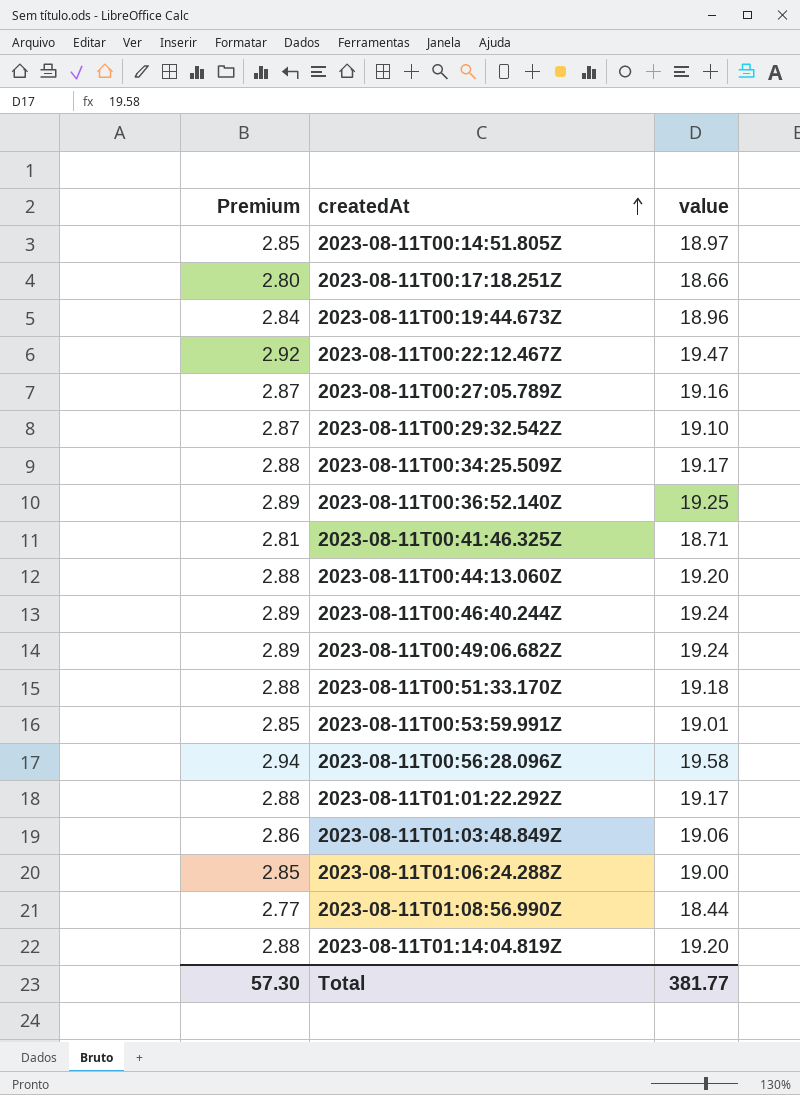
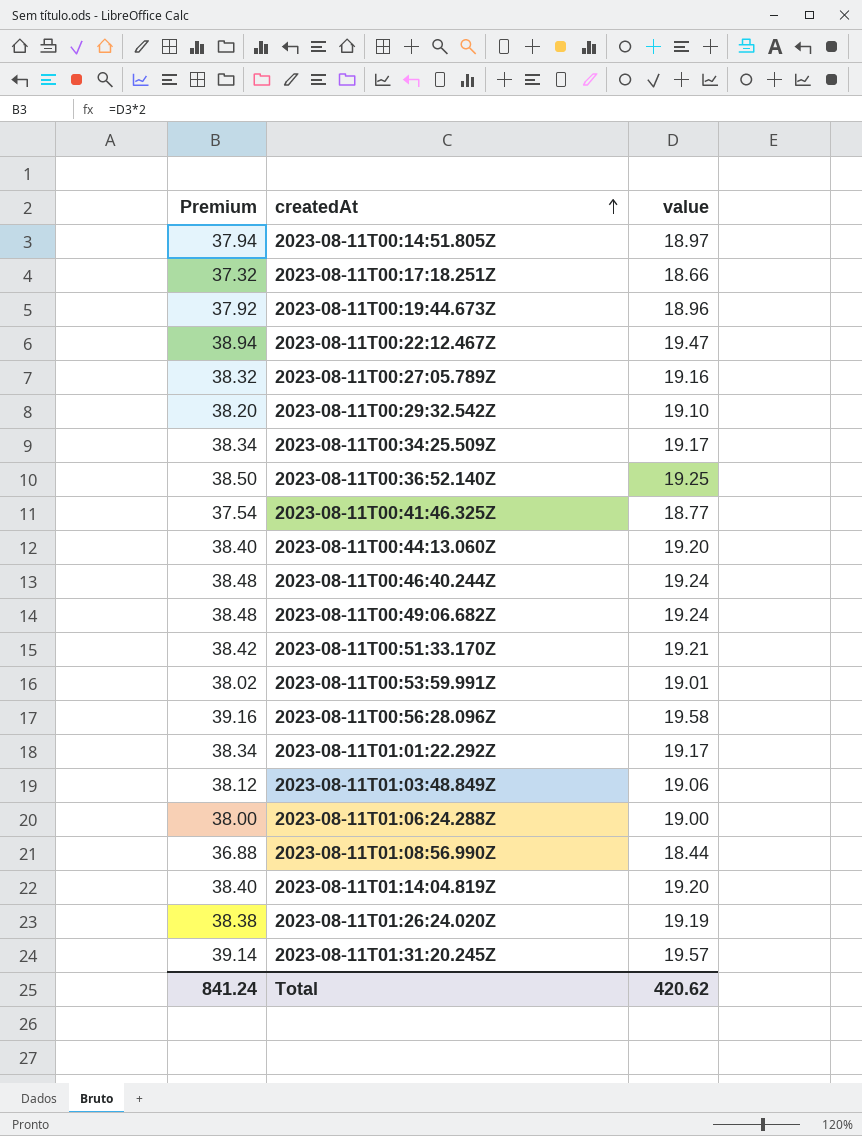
column Premium | formula: [value] * 0.15 -> [value] * 2
2023-08-11T00:41:46.325Z | value: 18.71 -> 18.77
2023-08-11T00:51:33.170Z | value: 19.18 -> 19.21
row 2023-08-11T01:26:24.020Z: none -> 38.38 | 19.19
row 2023-08-11T01:31:20.245Z: none -> 39.14 | 19.57
Total | Premium: 57.30 -> 841.24
Total | value: 381.77 -> 420.62

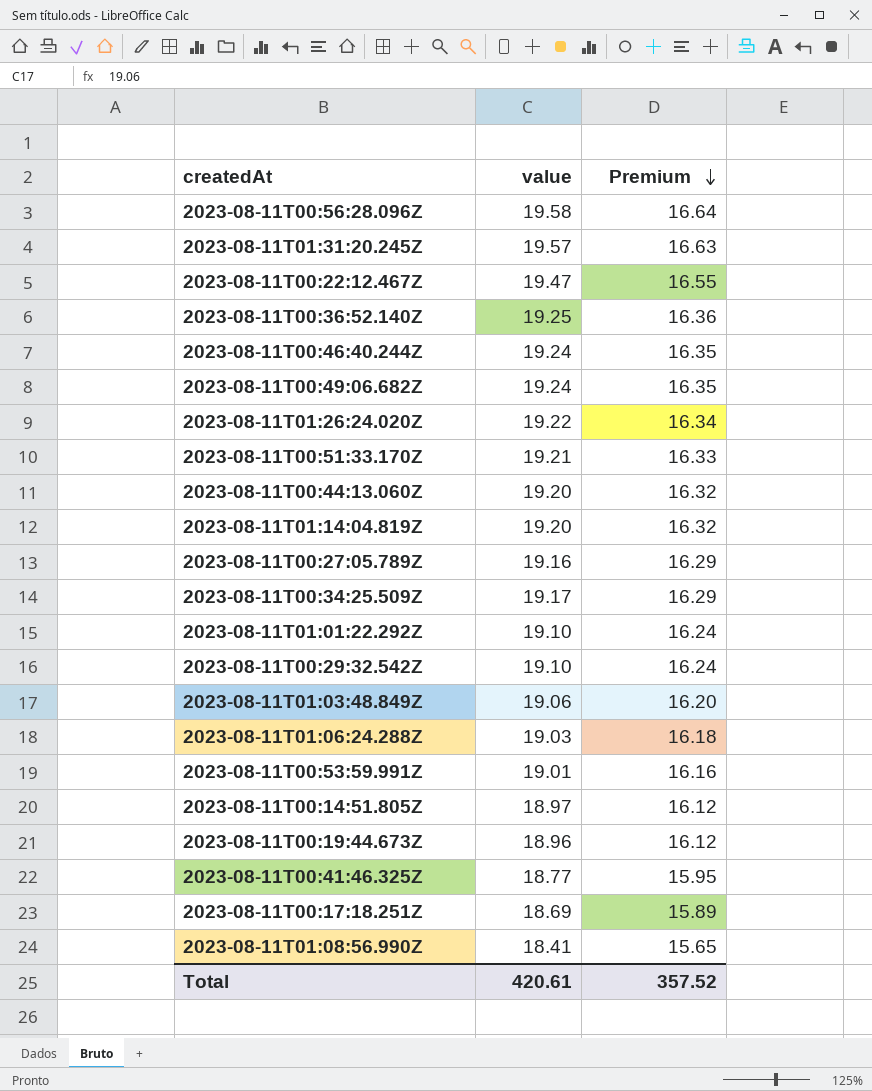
row order: createdAt ascending -> Premium descending
column Premium | formula: [value] * 2 -> [value] * 0.85
column Premium | position: 1 -> 3
2023-08-11T01:26:24.020Z | value: 19.19 -> 19.22
2023-08-11T01:01:22.292Z | value: 19.17 -> 19.10
2023-08-11T01:06:24.288Z | value: 19.00 -> 19.03
2023-08-11T00:17:18.251Z | value: 18.66 -> 18.69
2023-08-11T01:08:56.990Z | value: 18.44 -> 18.41
Total | value: 420.62 -> 420.61
Total | Premium: 841.24 -> 357.52

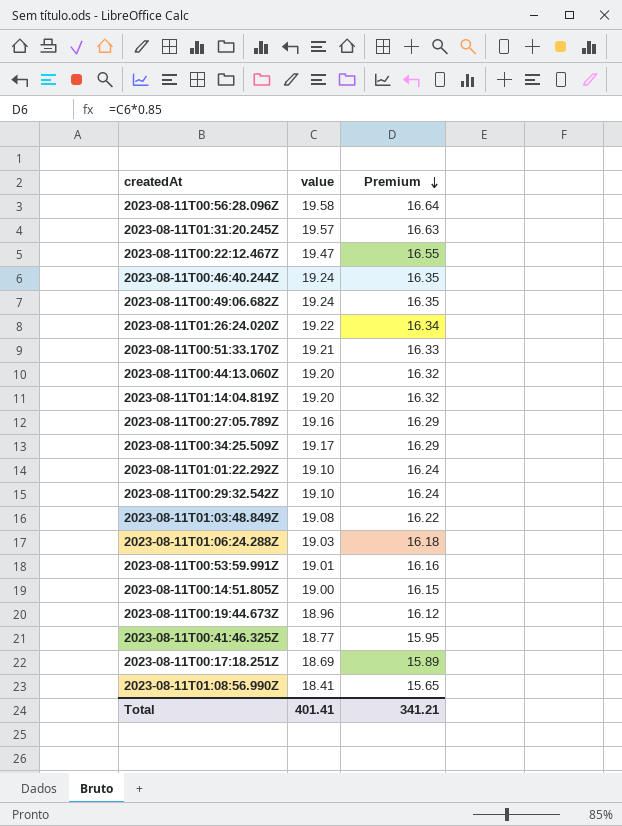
row 2023-08-11T00:36:52.140Z: 19.25 | 16.36 -> none
2023-08-11T01:03:48.849Z | value: 19.06 -> 19.08
2023-08-11T01:03:48.849Z | Premium: 16.20 -> 16.22
2023-08-11T00:14:51.805Z | value: 18.97 -> 19.00
2023-08-11T00:14:51.805Z | Premium: 16.12 -> 16.15
Total | value: 420.61 -> 401.41
Total | Premium: 357.52 -> 341.21

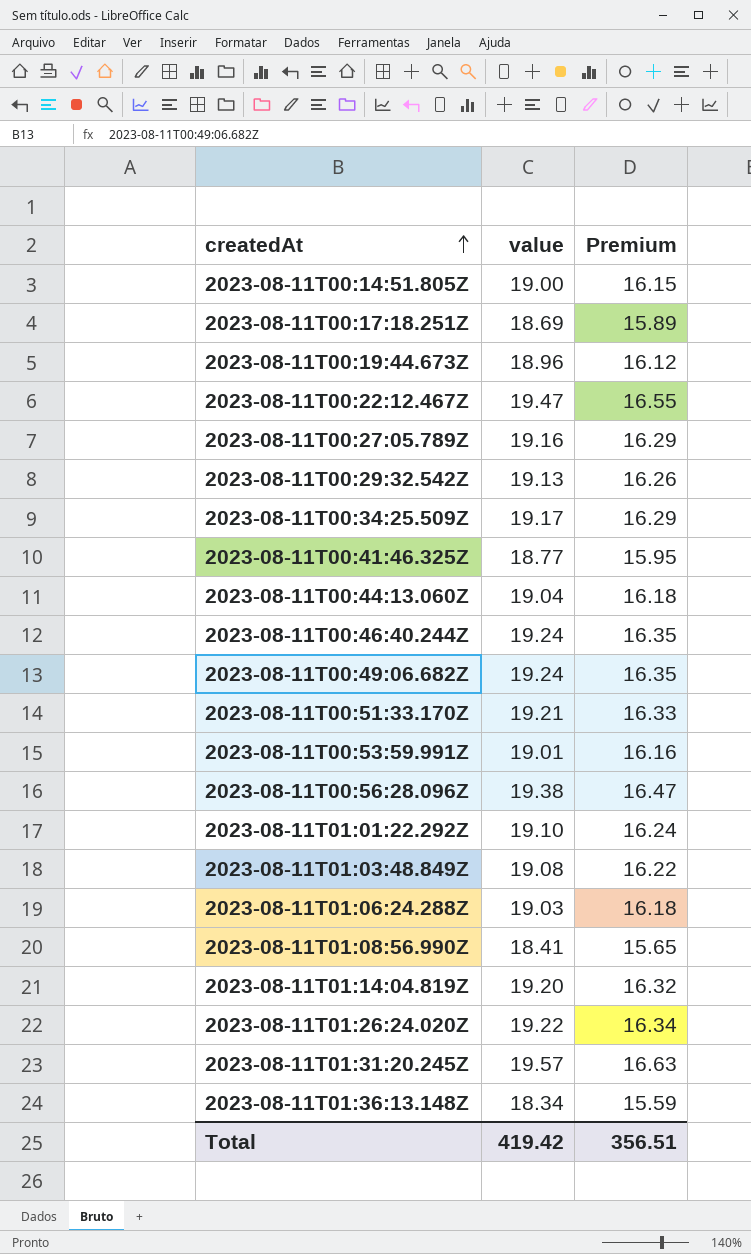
row order: Premium descending -> createdAt ascending
2023-08-11T00:29:32.542Z | value: 19.10 -> 19.13
2023-08-11T00:29:32.542Z | Premium: 16.24 -> 16.26
2023-08-11T00:44:13.060Z | value: 19.20 -> 19.04
2023-08-11T00:44:13.060Z | Premium: 16.32 -> 16.18
2023-08-11T00:56:28.096Z | value: 19.58 -> 19.38
2023-08-11T00:56:28.096Z | Premium: 16.64 -> 16.47
row 2023-08-11T01:36:13.148Z: none -> 18.34 | 15.59
Total | value: 401.41 -> 419.42
Total | Premium: 341.21 -> 356.51

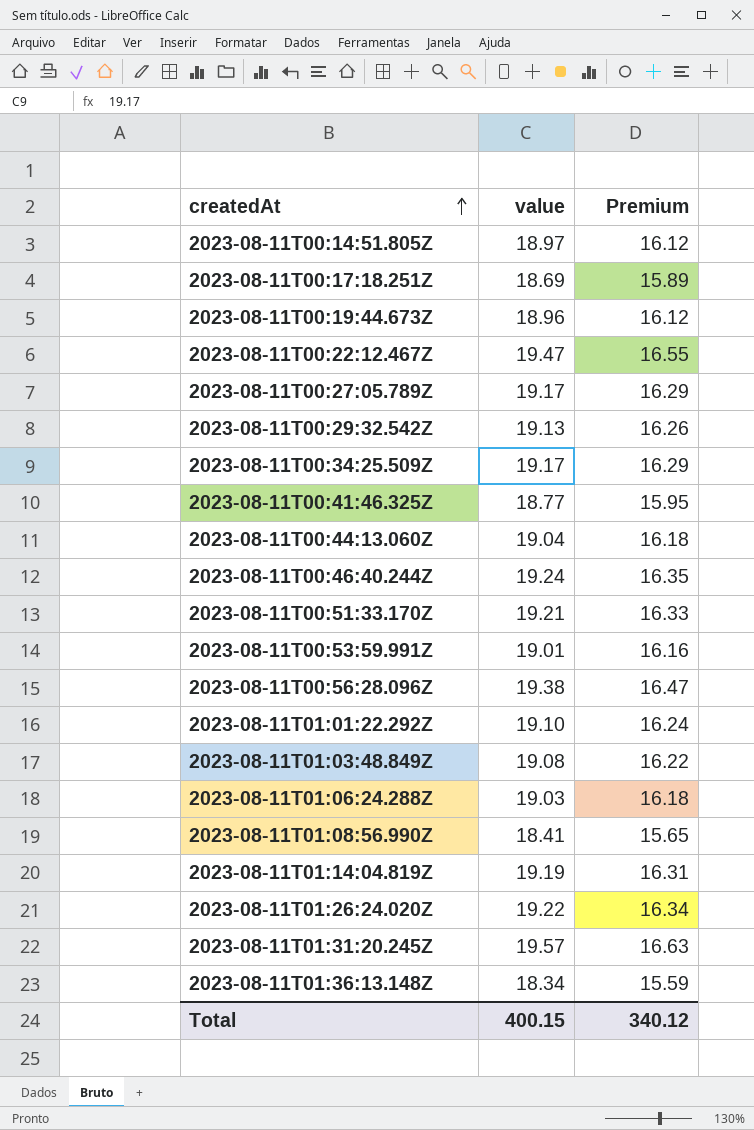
row 2023-08-11T00:49:06.682Z: 19.24 | 16.35 -> none
2023-08-11T00:14:51.805Z | value: 19.00 -> 18.97
2023-08-11T00:14:51.805Z | Premium: 16.15 -> 16.12
2023-08-11T00:27:05.789Z | value: 19.16 -> 19.17
2023-08-11T01:14:04.819Z | value: 19.20 -> 19.19
2023-08-11T01:14:04.819Z | Premium: 16.32 -> 16.31
Total | value: 419.42 -> 400.15
Total | Premium: 356.51 -> 340.12

